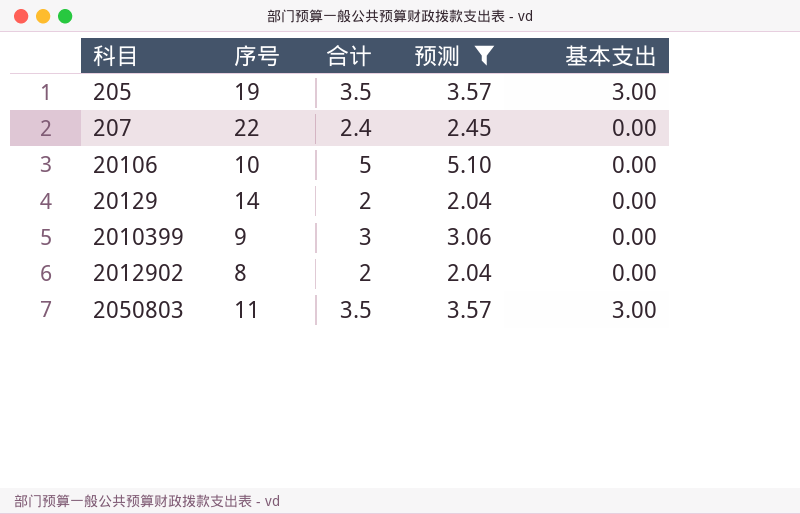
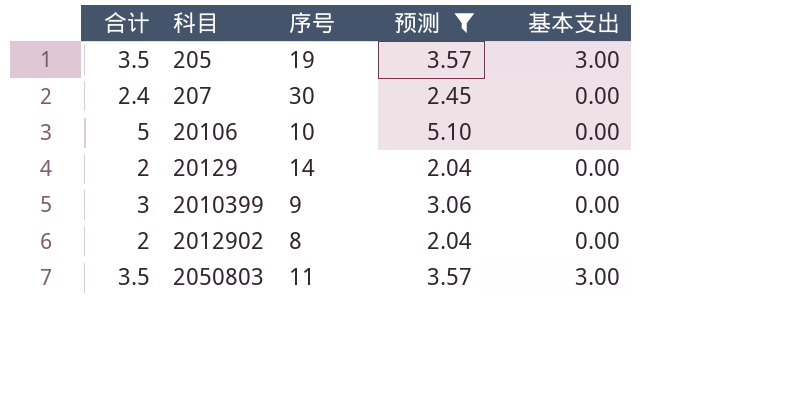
column 合计 | position: 3 -> 1
207 | 序号: 22 -> 30

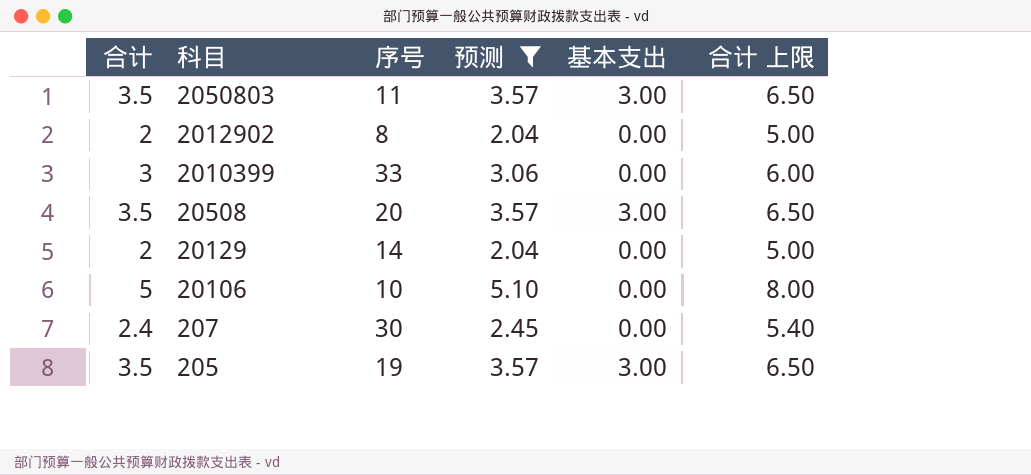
row order: 科目 ascending -> 科目 descending
column 合计 上限 | formula: none -> [合计] + 3
2010399 | 序号: 9 -> 33
row 20508: none -> 3.5 | 20 | 3.57 | 3.00 | 6.50

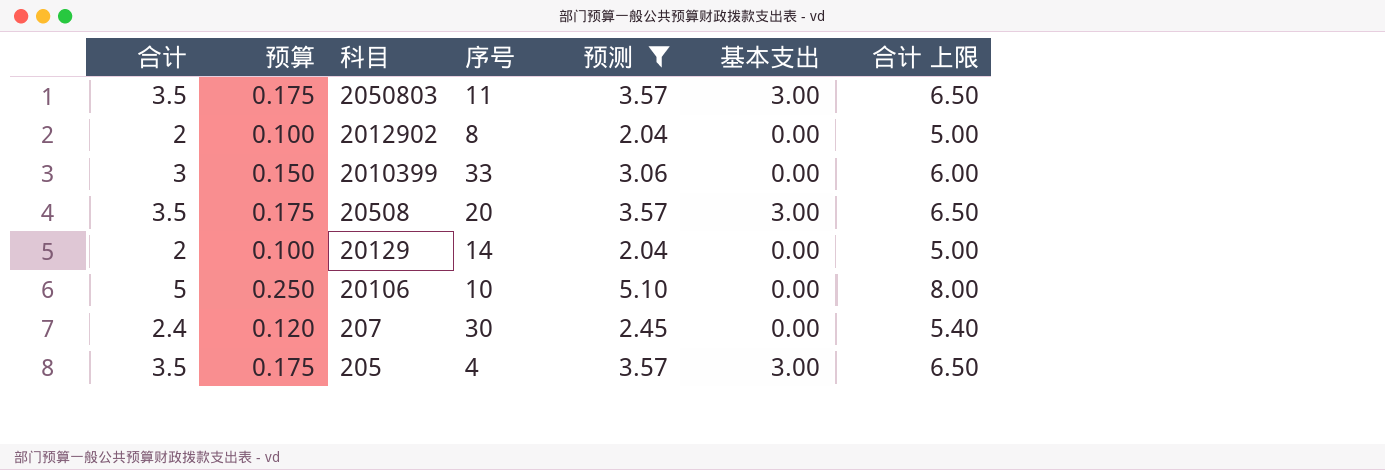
column 预算 | formula: none -> [合计] * 0.05
205 | 序号: 19 -> 4

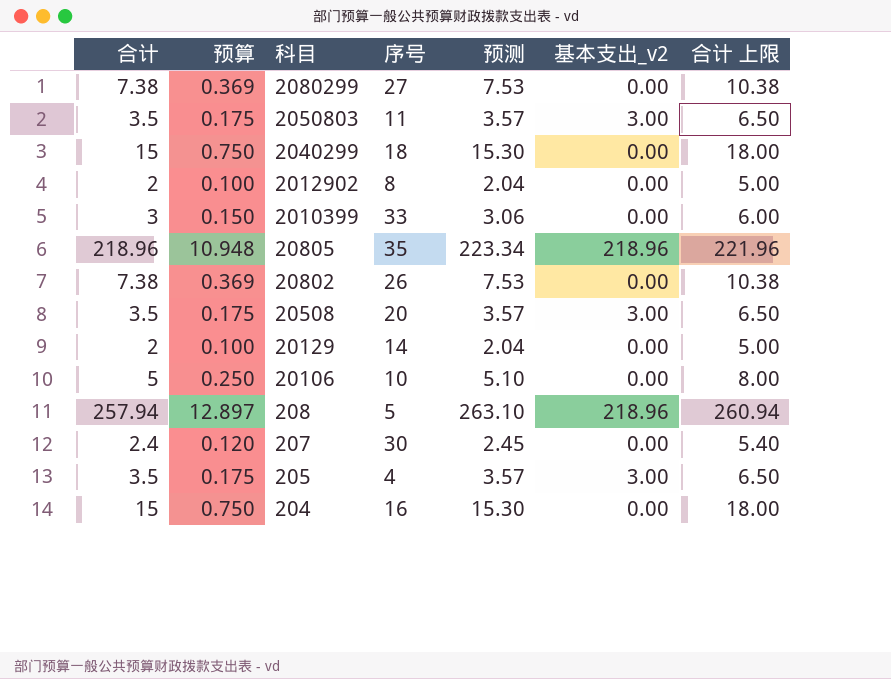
filter: 预测 <= 5.10 -> none
column name: 基本支出 -> 基本支出_v2

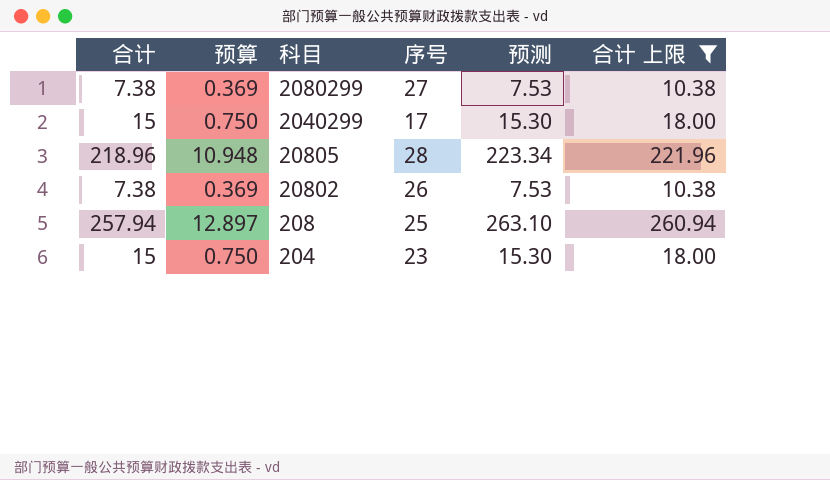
filter: none -> 合计 上限 >= 10.38
column 基本支出_v2 | position: 6 -> none
2040299 | 序号: 18 -> 17
20805 | 序号: 35 -> 28
208 | 序号: 5 -> 25
204 | 序号: 16 -> 23

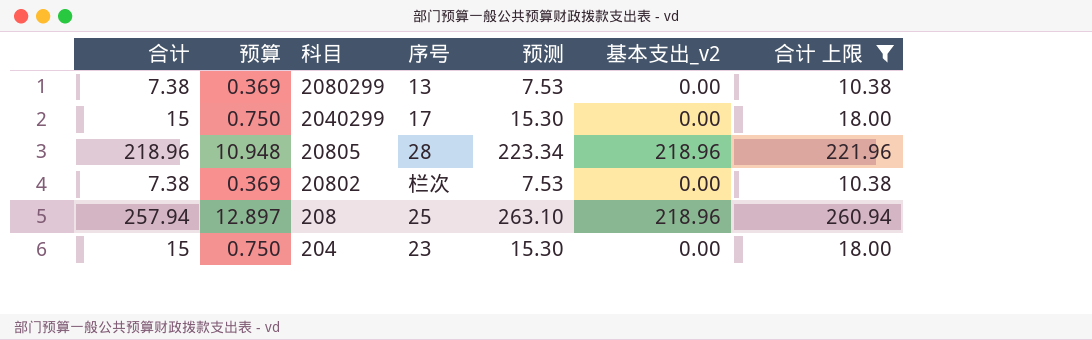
column 基本支出_v2 | position: none -> 6
2080299 | 序号: 27 -> 13
20802 | 序号: 26 -> 栏次

